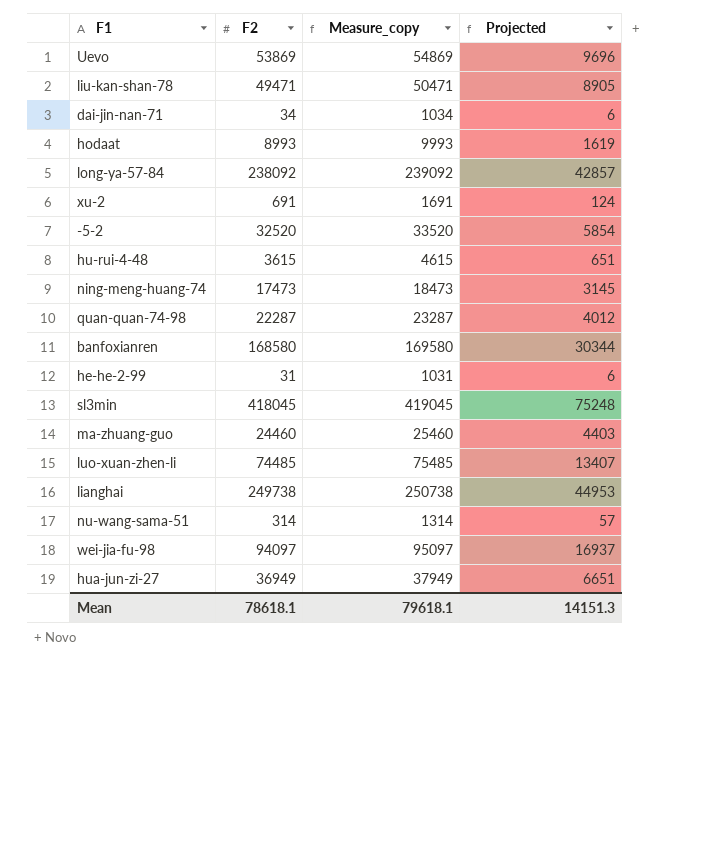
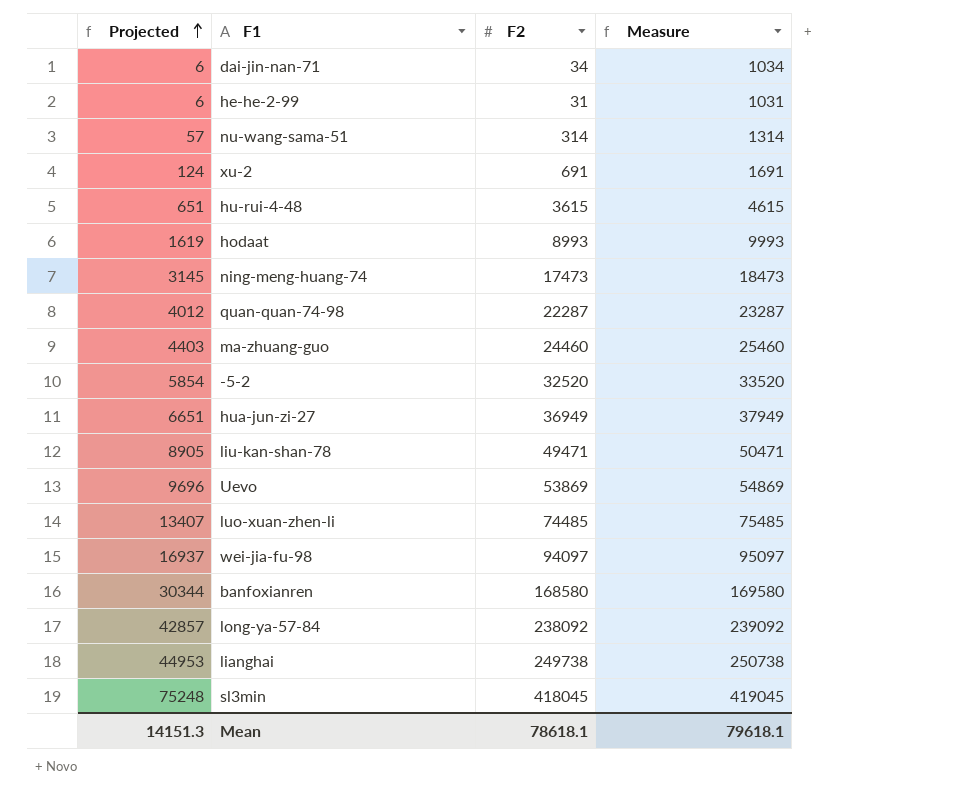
row order: none -> Projected ascending
column Projected | position: 4 -> 1
column name: Measure_copy -> Measure

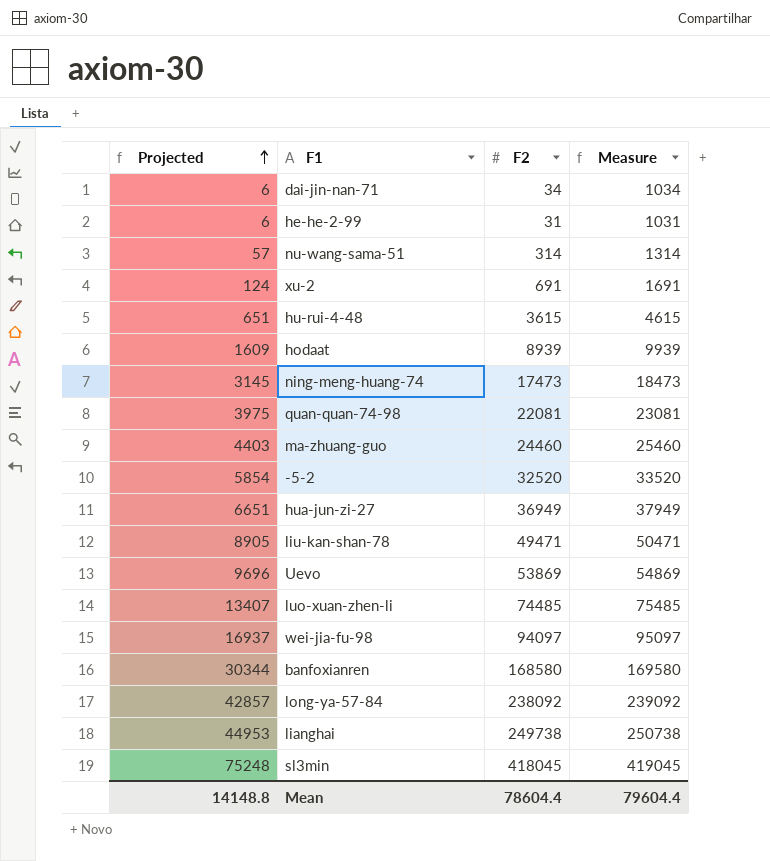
hodaat | Projected: 1619 -> 1609
hodaat | F2: 8993 -> 8939
hodaat | Measure: 9993 -> 9939
quan-quan-74-98 | Projected: 4012 -> 3975
quan-quan-74-98 | F2: 22287 -> 22081
quan-quan-74-98 | Measure: 23287 -> 23081
Mean | Projected: 14151.3 -> 14148.8
Mean | F2: 78618.1 -> 78604.4
Mean | Measure: 79618.1 -> 79604.4

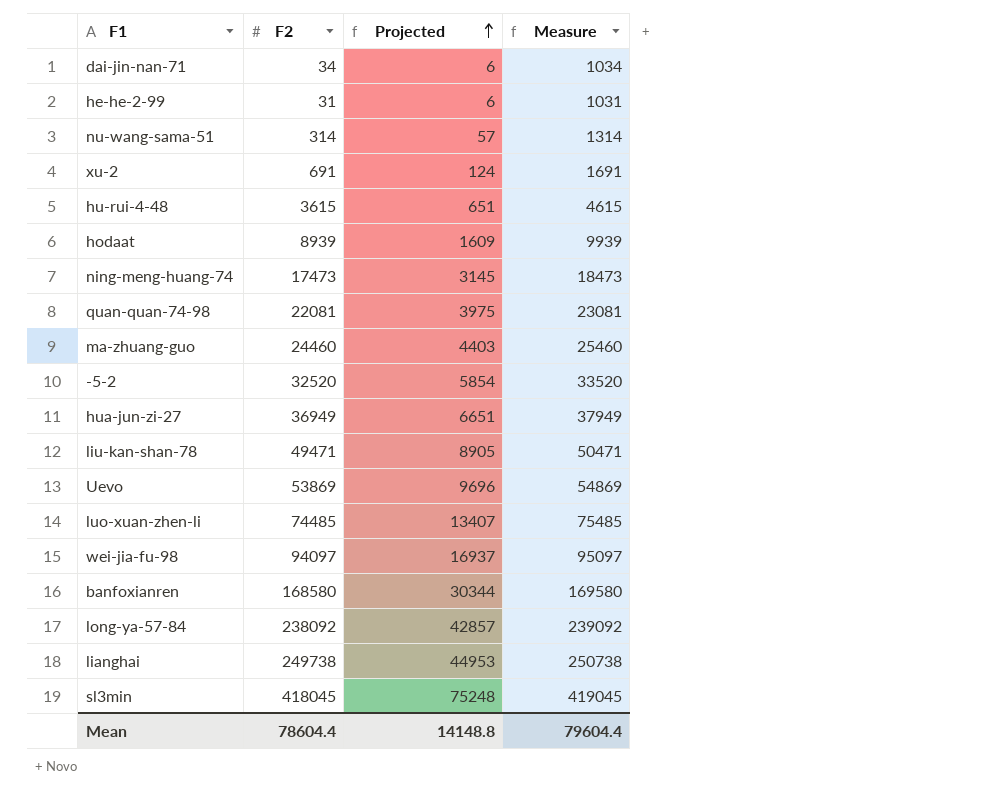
column Projected | position: 1 -> 3

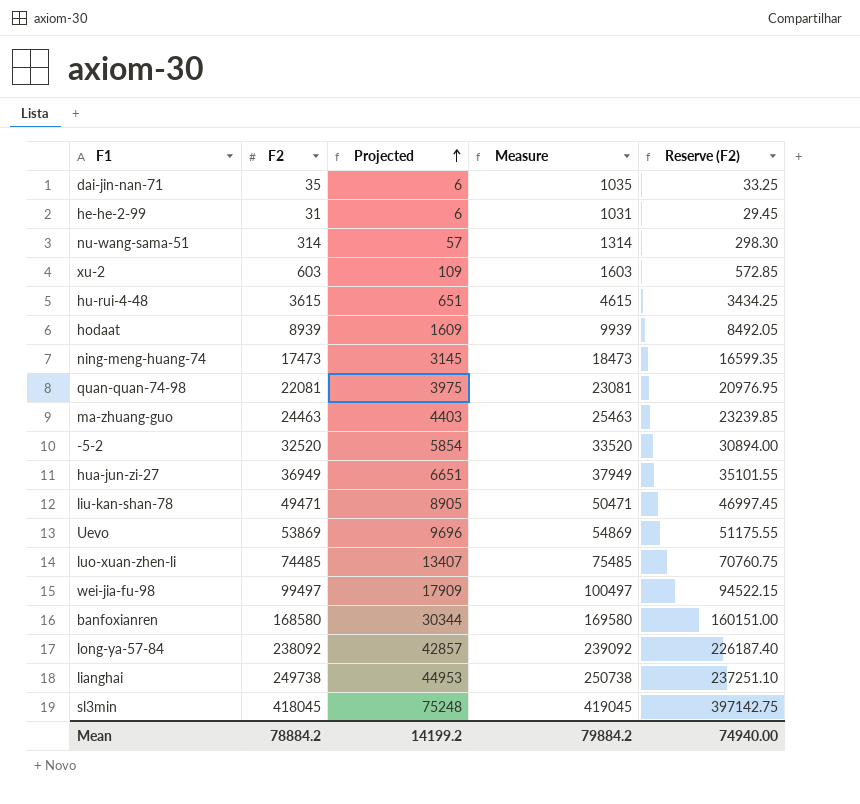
column Reserve (F2) | formula: none -> [F2] * 0.95
dai-jin-nan-71 | F2: 34 -> 35
dai-jin-nan-71 | Measure: 1034 -> 1035
xu-2 | F2: 691 -> 603
xu-2 | Projected: 124 -> 109
xu-2 | Measure: 1691 -> 1603
ma-zhuang-guo | F2: 24460 -> 24463
ma-zhuang-guo | Measure: 25460 -> 25463
wei-jia-fu-98 | F2: 94097 -> 99497
wei-jia-fu-98 | Projected: 16937 -> 17909
wei-jia-fu-98 | Measure: 95097 -> 100497
Mean | F2: 78604.4 -> 78884.2
Mean | Projected: 14148.8 -> 14199.2
Mean | Measure: 79604.4 -> 79884.2

